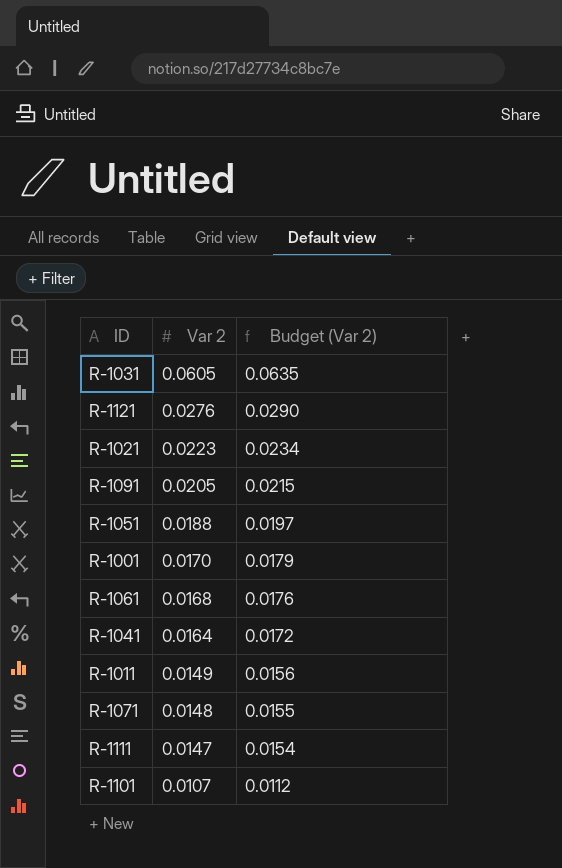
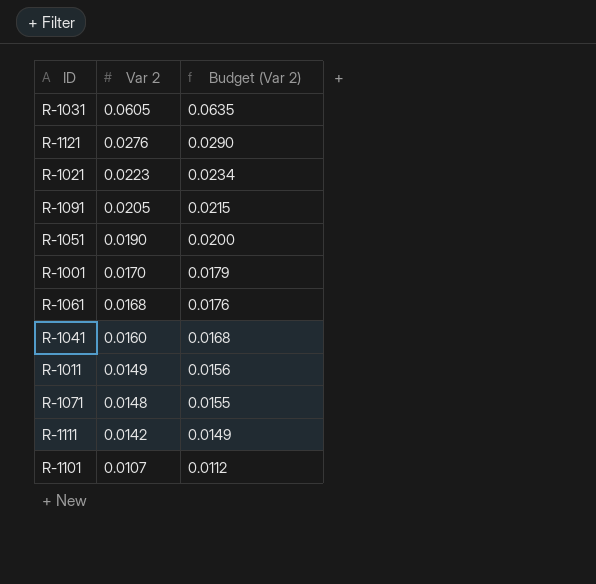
R-1051 | Var 2: 0.0188 -> 0.0190
R-1051 | Budget (Var 2): 0.0197 -> 0.0200
R-1041 | Var 2: 0.0164 -> 0.0160
R-1041 | Budget (Var 2): 0.0172 -> 0.0168
R-1111 | Var 2: 0.0147 -> 0.0142
R-1111 | Budget (Var 2): 0.0154 -> 0.0149

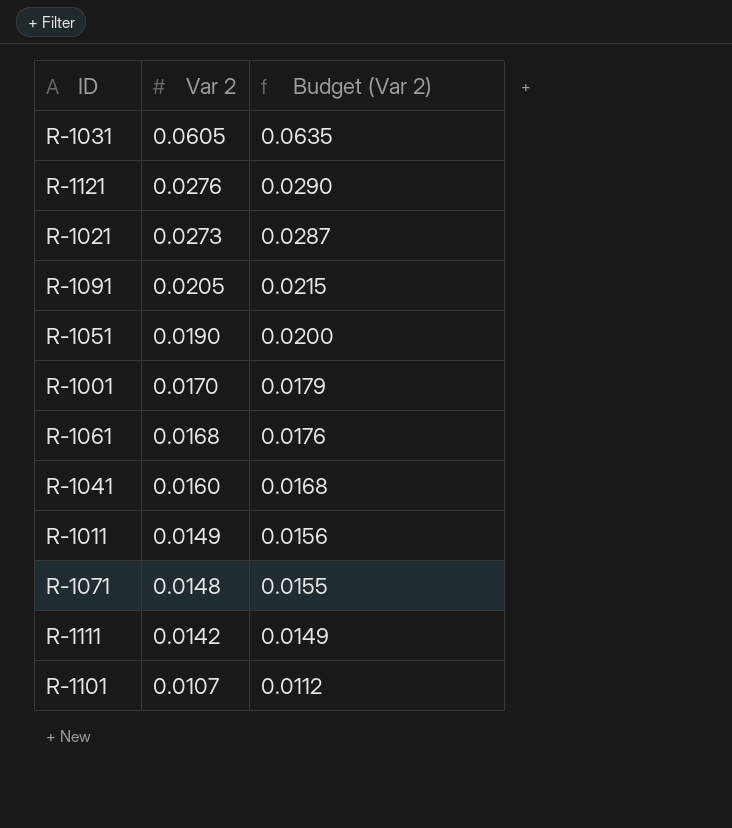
R-1021 | Var 2: 0.0223 -> 0.0273
R-1021 | Budget (Var 2): 0.0234 -> 0.0287

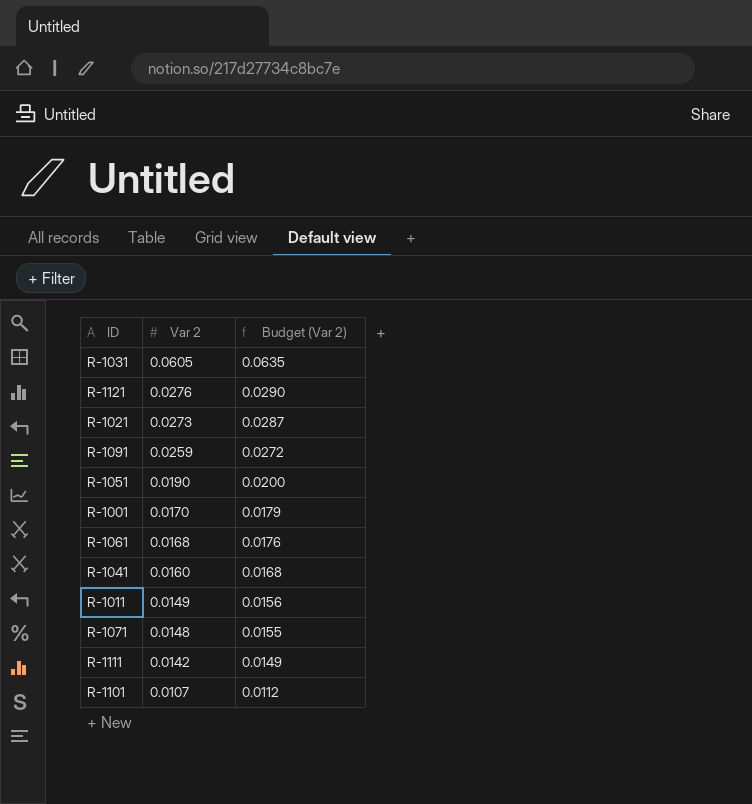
R-1091 | Var 2: 0.0205 -> 0.0259
R-1091 | Budget (Var 2): 0.0215 -> 0.0272

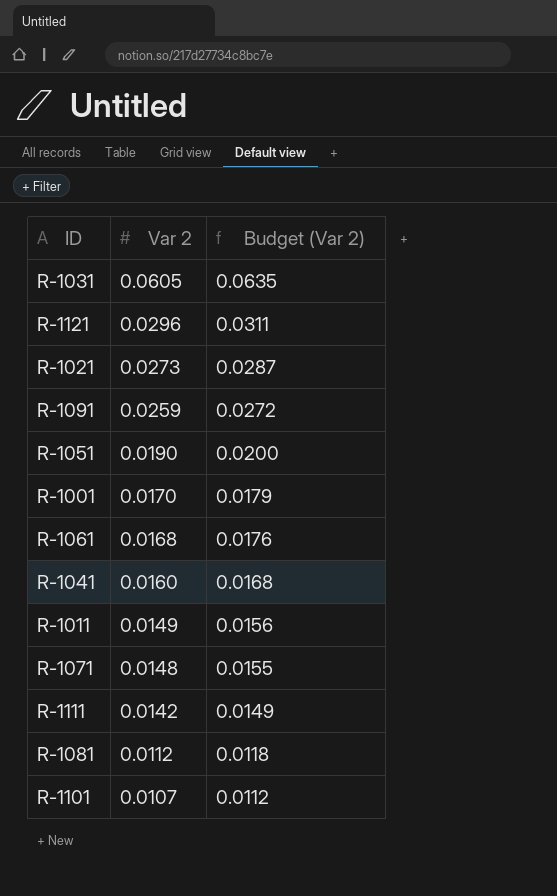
R-1121 | Var 2: 0.0276 -> 0.0296
R-1121 | Budget (Var 2): 0.0290 -> 0.0311
row R-1081: none -> 0.0112 | 0.0118

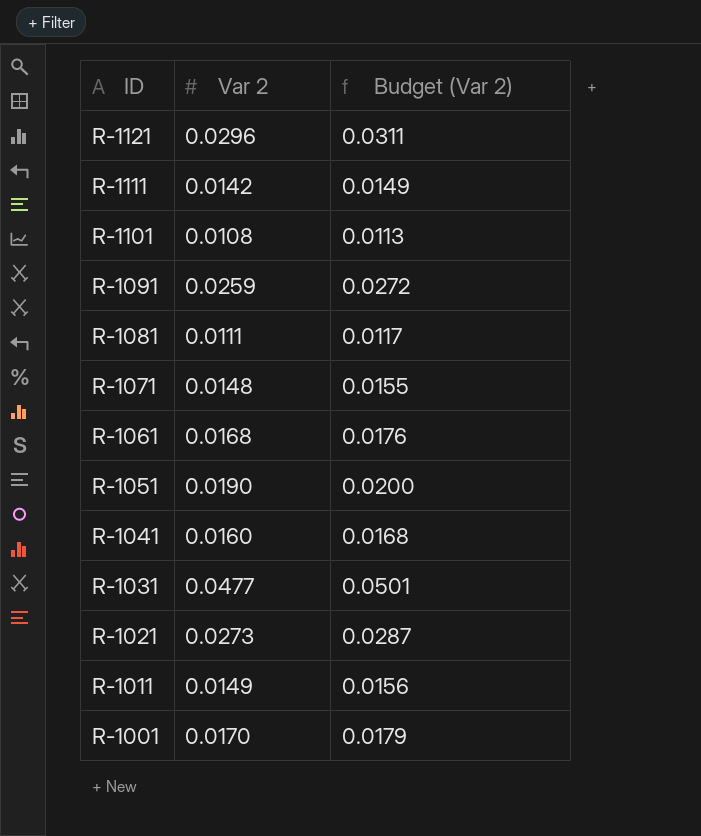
row order: Var 2 descending -> ID descending
R-1101 | Var 2: 0.0107 -> 0.0108
R-1101 | Budget (Var 2): 0.0112 -> 0.0113
R-1081 | Var 2: 0.0112 -> 0.0111
R-1081 | Budget (Var 2): 0.0118 -> 0.0117
R-1031 | Var 2: 0.0605 -> 0.0477
R-1031 | Budget (Var 2): 0.0635 -> 0.0501

